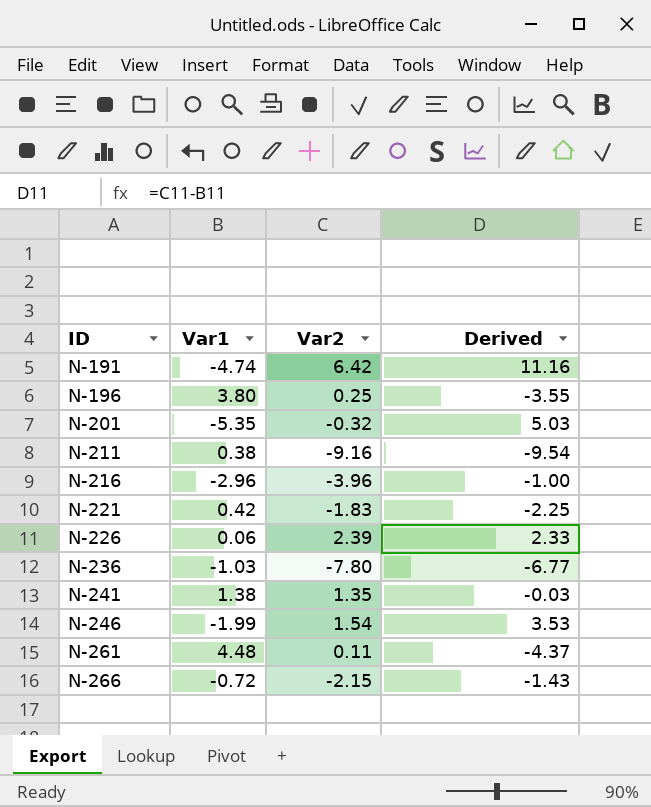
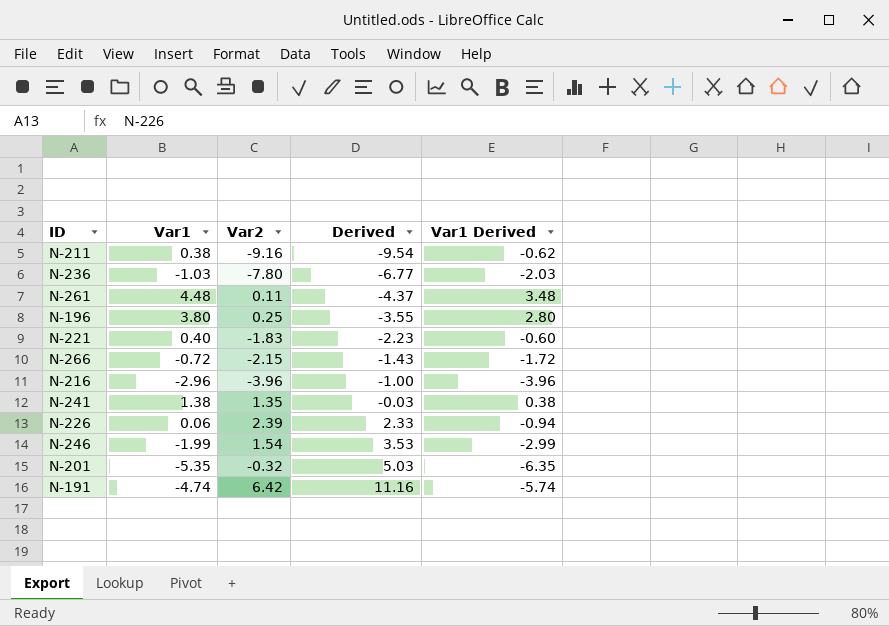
row order: ID ascending -> Derived ascending
column Var1 Derived | formula: none -> [Var1] - 1
N-221 | Var1: 0.42 -> 0.40
N-221 | Derived: -2.25 -> -2.23

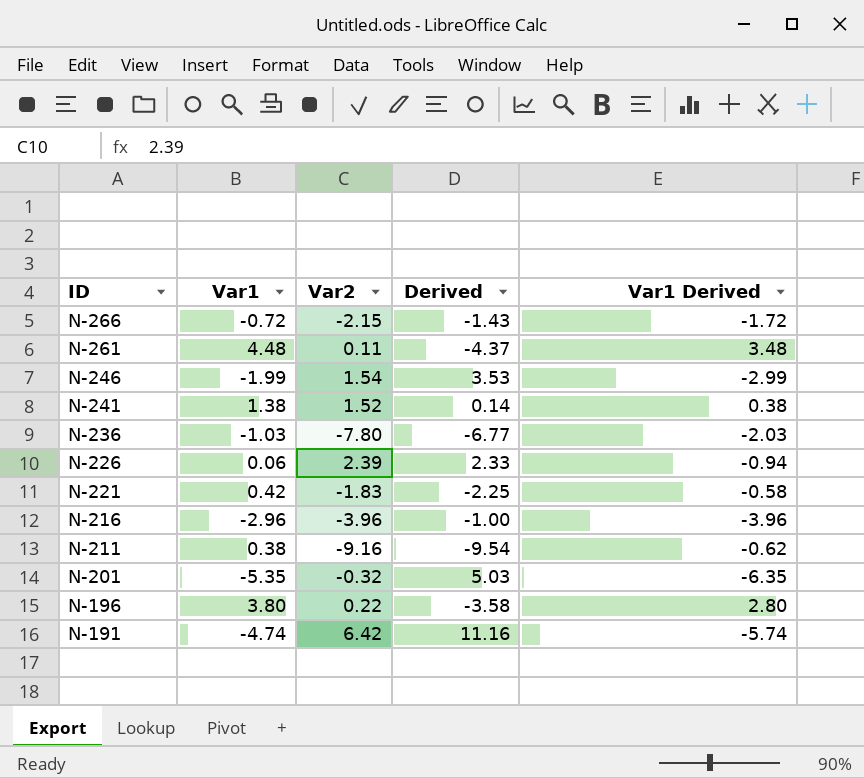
row order: Derived ascending -> ID descending
N-241 | Var2: 1.35 -> 1.52
N-241 | Derived: -0.03 -> 0.14
N-221 | Var1: 0.40 -> 0.42
N-221 | Derived: -2.23 -> -2.25
N-221 | Var1 Derived: -0.60 -> -0.58
N-196 | Var2: 0.25 -> 0.22
N-196 | Derived: -3.55 -> -3.58

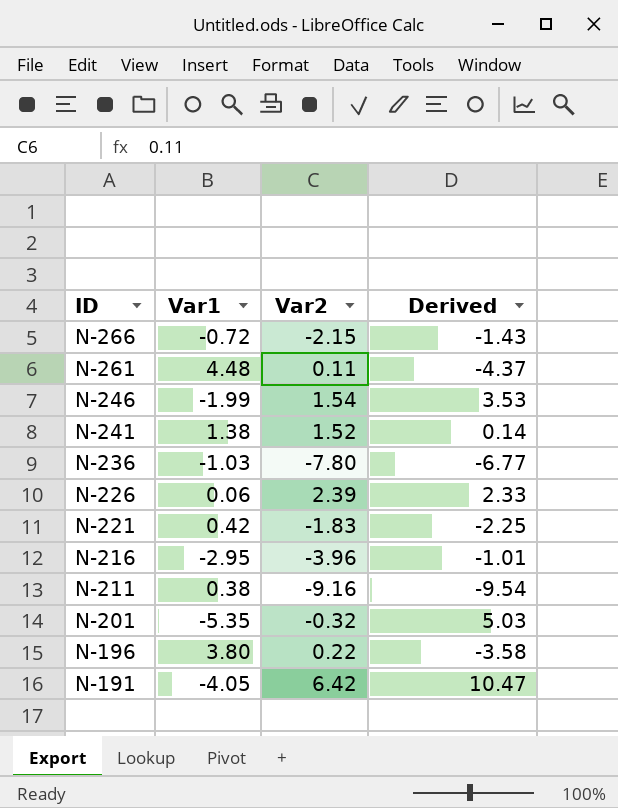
column Var1 Derived | formula: [Var1] - 1 -> none
N-216 | Var1: -2.96 -> -2.95
N-216 | Derived: -1.00 -> -1.01
N-191 | Var1: -4.74 -> -4.05
N-191 | Derived: 11.16 -> 10.47

